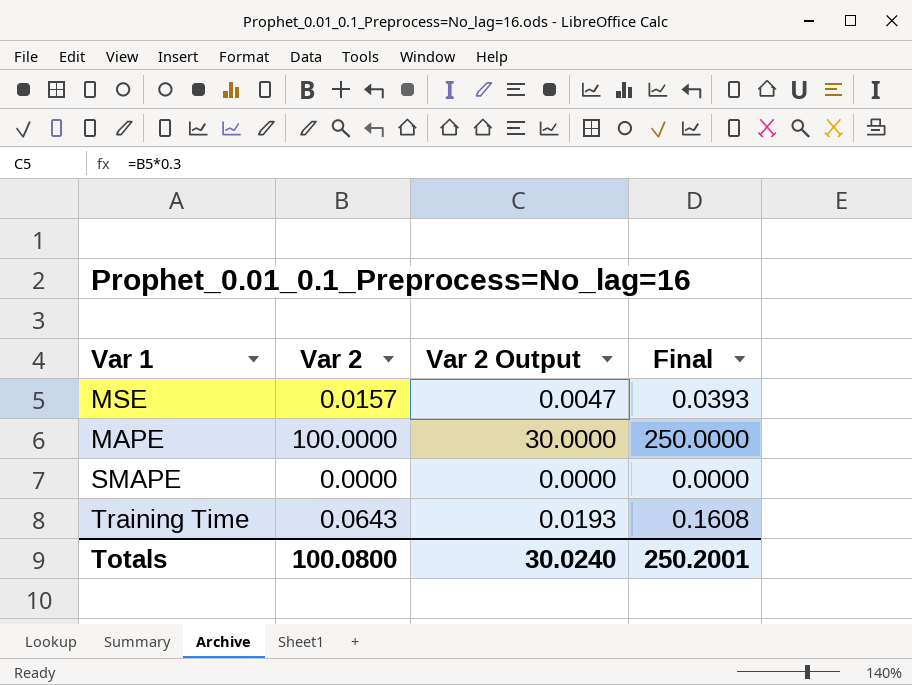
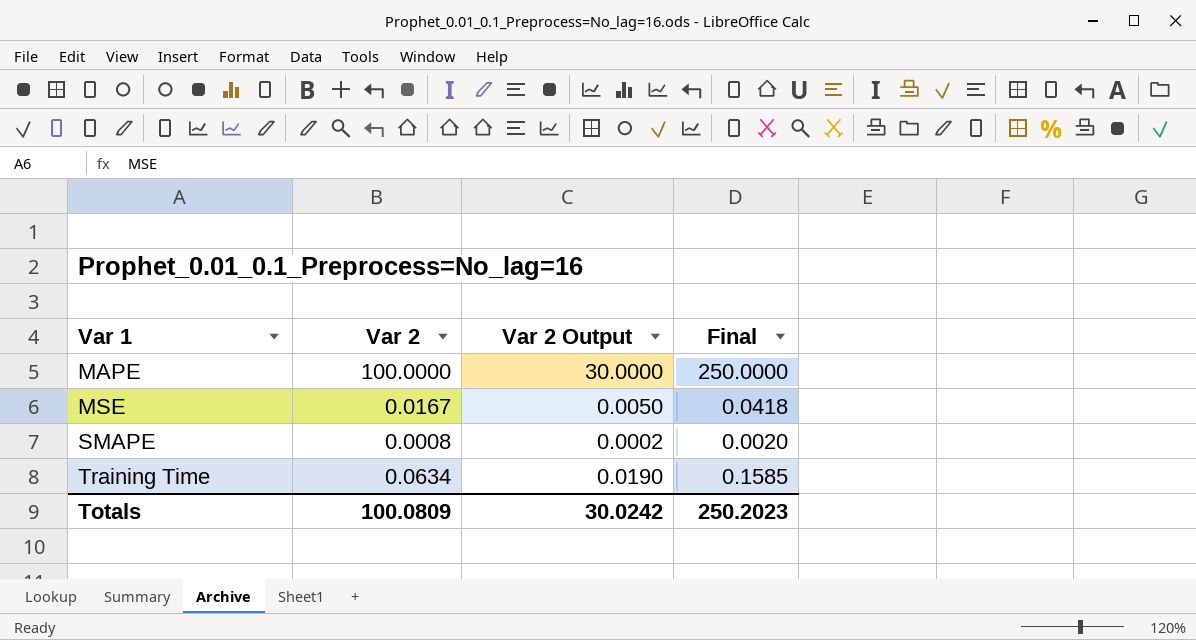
row order: none -> Var 1 ascending
MSE | Var 2: 0.0157 -> 0.0167
MSE | Var 2 Output: 0.0047 -> 0.0050
MSE | Final: 0.0393 -> 0.0418
SMAPE | Var 2: 0.0000 -> 0.0008
SMAPE | Var 2 Output: 0.0000 -> 0.0002
SMAPE | Final: 0.0000 -> 0.0020
Training Time | Var 2: 0.0643 -> 0.0634
Training Time | Var 2 Output: 0.0193 -> 0.0190
Training Time | Final: 0.1608 -> 0.1585
Totals | Var 2: 100.0800 -> 100.0809
Totals | Var 2 Output: 30.0240 -> 30.0242
Totals | Final: 250.2001 -> 250.2023

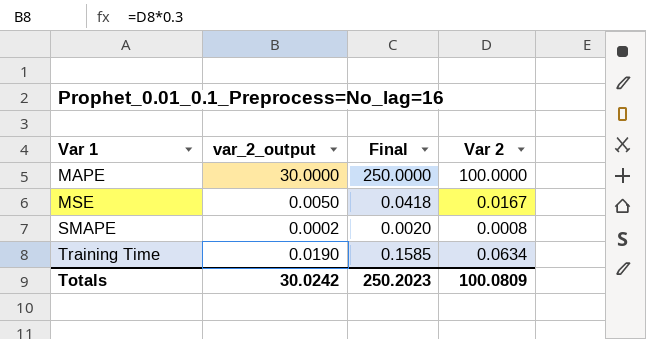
column name: Var 2 Output -> var_2_output
column Var 2 | position: 2 -> 4

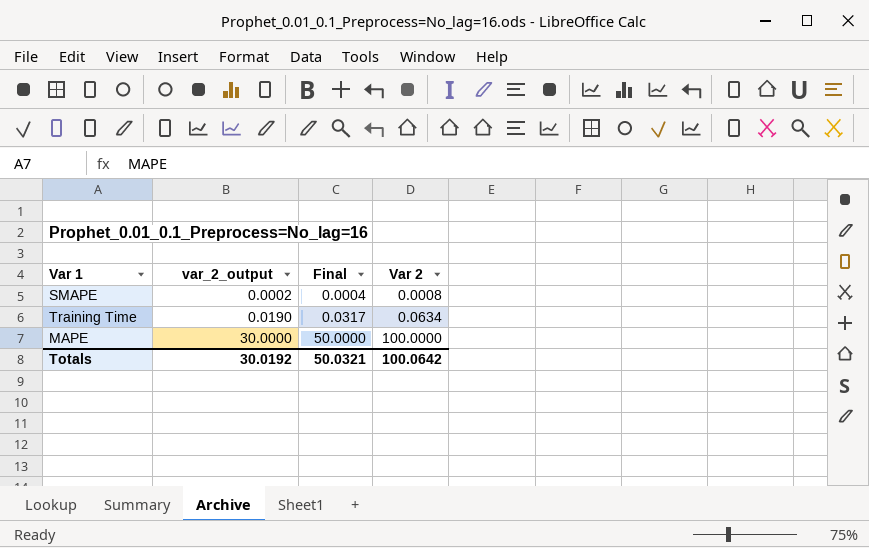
row order: Var 1 ascending -> var_2_output ascending
column Final | formula: [Var 2] * 2.5 -> [Var 2] * 0.5
row MSE: 0.0050 | 0.0418 | 0.0167 -> none
Totals | var_2_output: 30.0242 -> 30.0192
Totals | Final: 250.2023 -> 50.0321
Totals | Var 2: 100.0809 -> 100.0642

